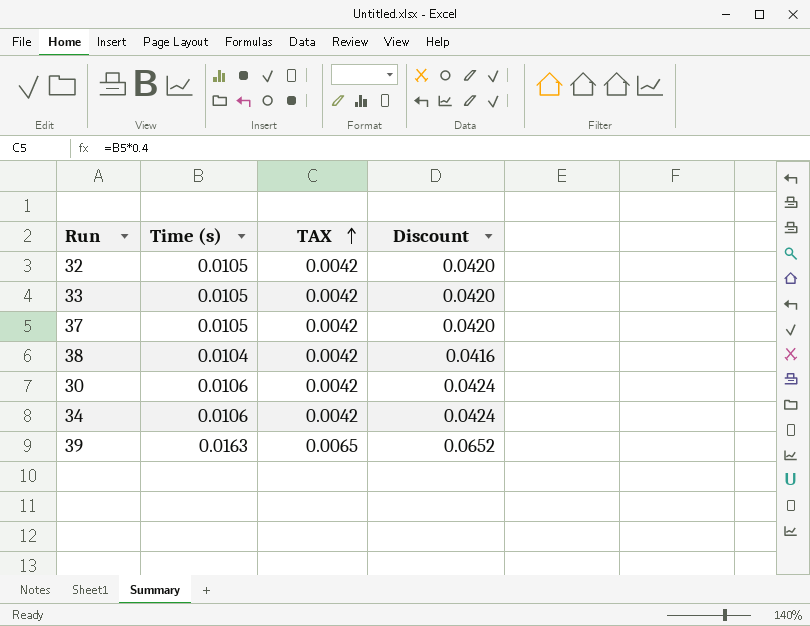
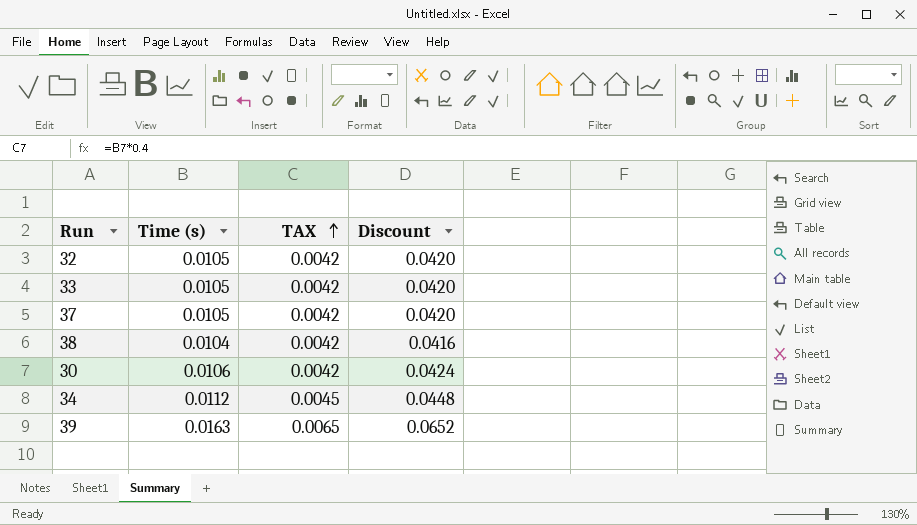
34 | Time (s): 0.0106 -> 0.0112
34 | TAX: 0.0042 -> 0.0045
34 | Discount: 0.0424 -> 0.0448

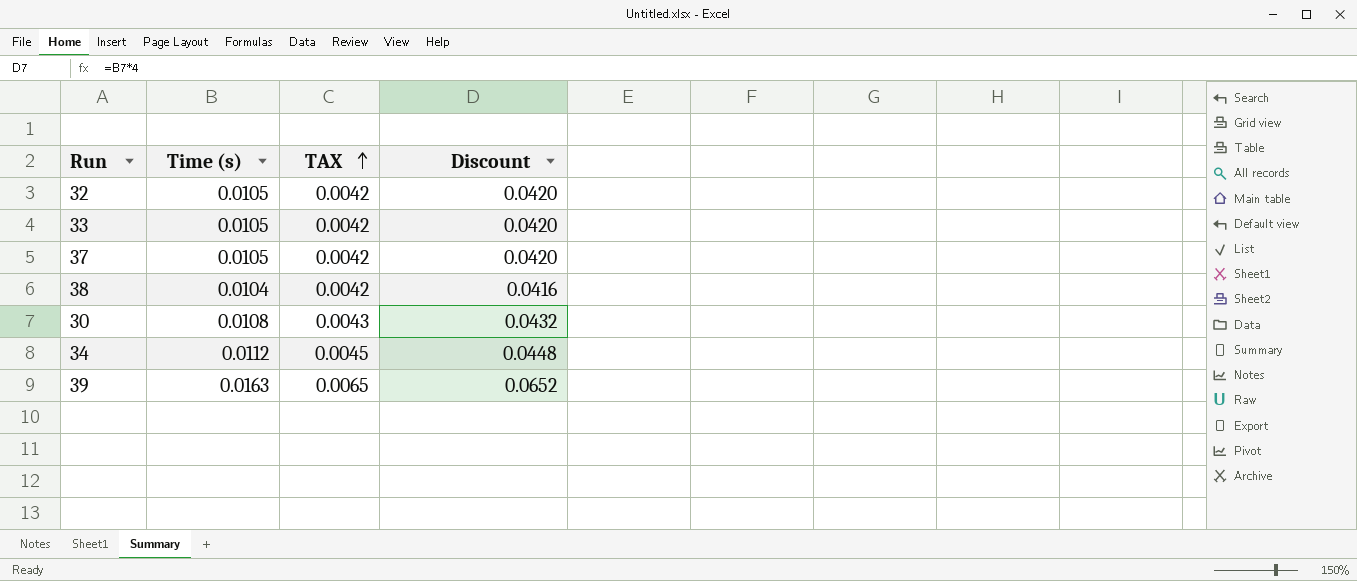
30 | Time (s): 0.0106 -> 0.0108
30 | TAX: 0.0042 -> 0.0043
30 | Discount: 0.0424 -> 0.0432

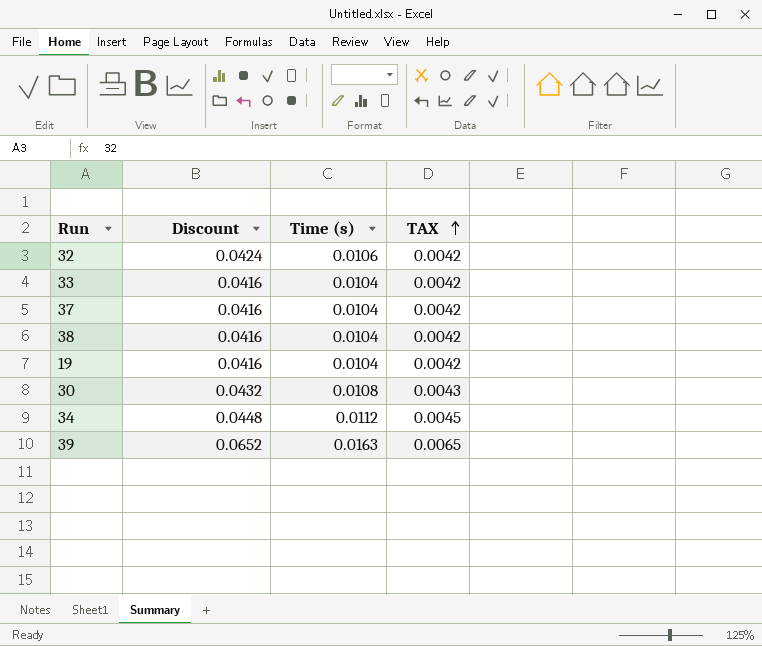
column Discount | position: 4 -> 2
32 | Discount: 0.0420 -> 0.0424
32 | Time (s): 0.0105 -> 0.0106
33 | Discount: 0.0420 -> 0.0416
33 | Time (s): 0.0105 -> 0.0104
37 | Discount: 0.0420 -> 0.0416
37 | Time (s): 0.0105 -> 0.0104
row 19: none -> 0.0416 | 0.0104 | 0.0042

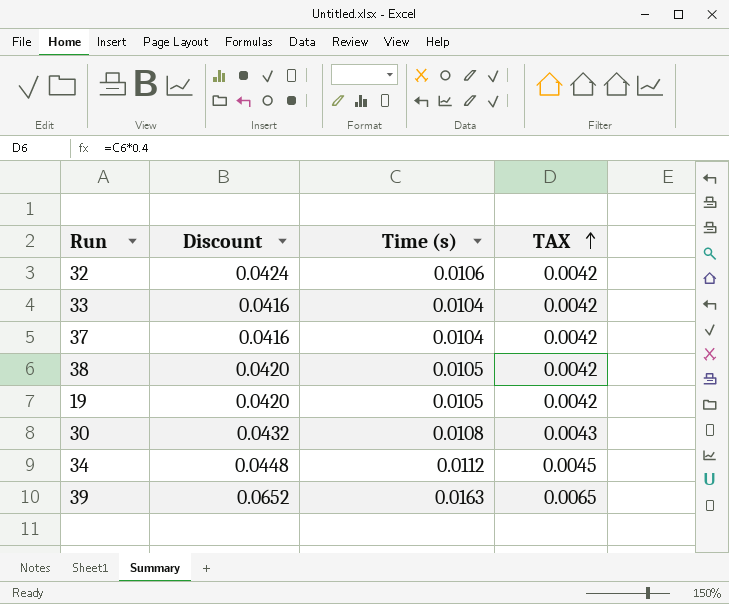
38 | Discount: 0.0416 -> 0.0420
38 | Time (s): 0.0104 -> 0.0105
19 | Discount: 0.0416 -> 0.0420
19 | Time (s): 0.0104 -> 0.0105

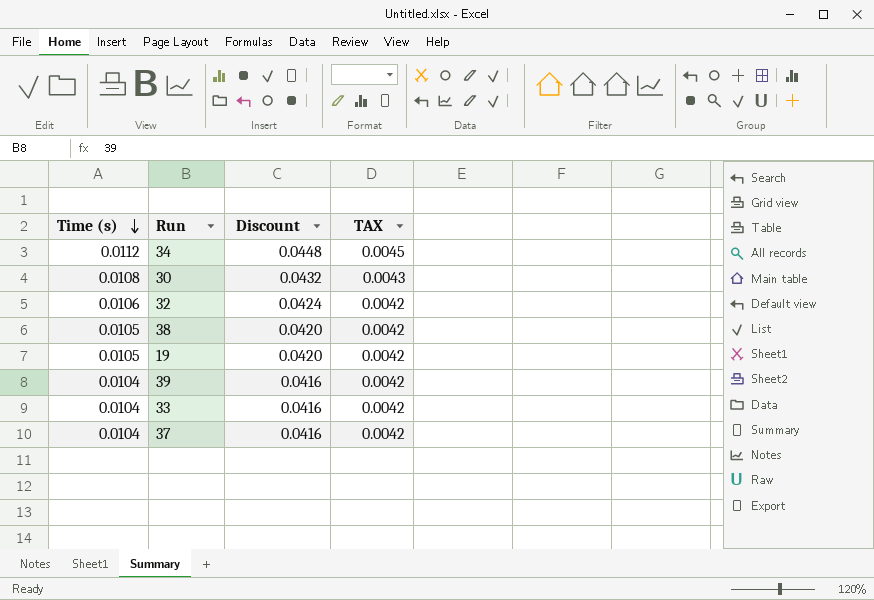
row order: TAX ascending -> Time (s) descending
column Time (s) | position: 3 -> 1
39 | Time (s): 0.0163 -> 0.0104
39 | Discount: 0.0652 -> 0.0416
39 | TAX: 0.0065 -> 0.0042

